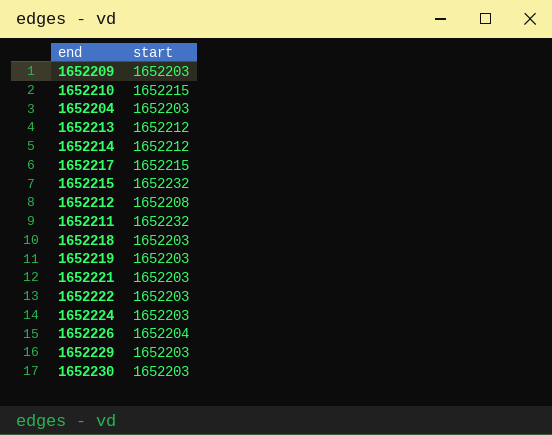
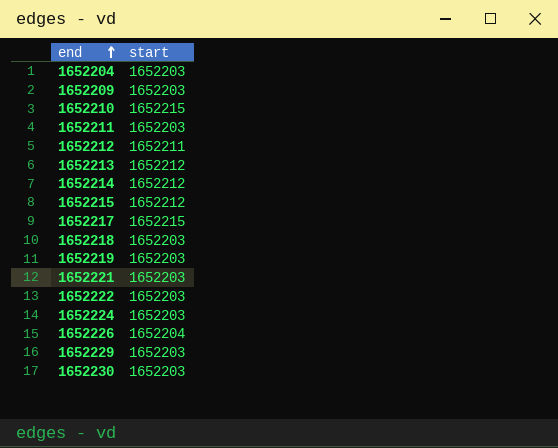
row order: none -> end ascending
1652211 | start: 1652232 -> 1652203
1652212 | start: 1652208 -> 1652211
1652215 | start: 1652232 -> 1652212

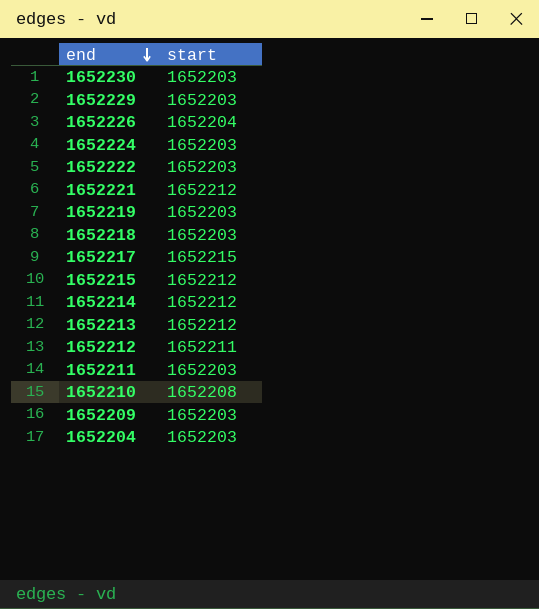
row order: end ascending -> end descending
1652221 | start: 1652203 -> 1652212
1652210 | start: 1652215 -> 1652208

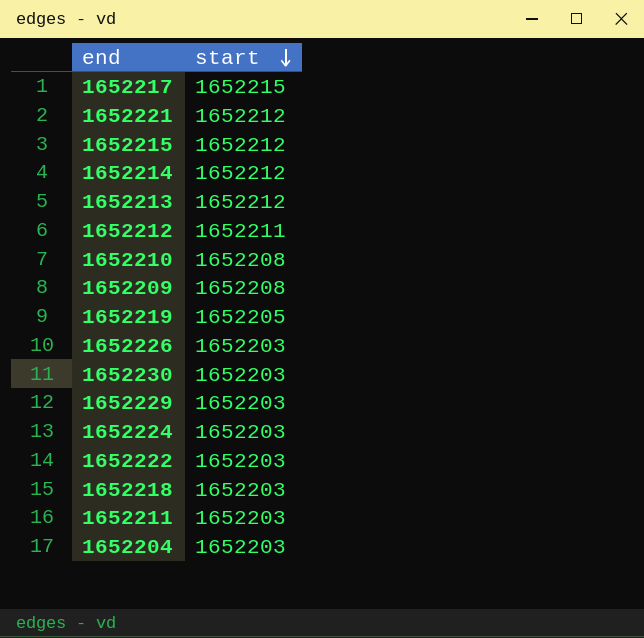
row order: end descending -> start descending
1652209 | start: 1652203 -> 1652208
1652219 | start: 1652203 -> 1652205
1652226 | start: 1652204 -> 1652203

